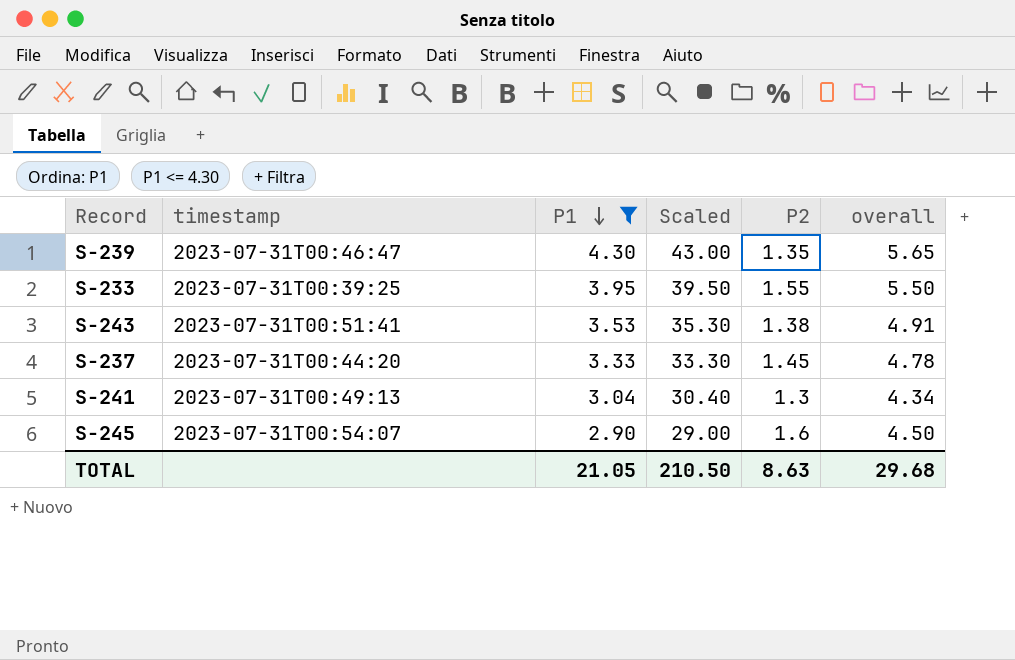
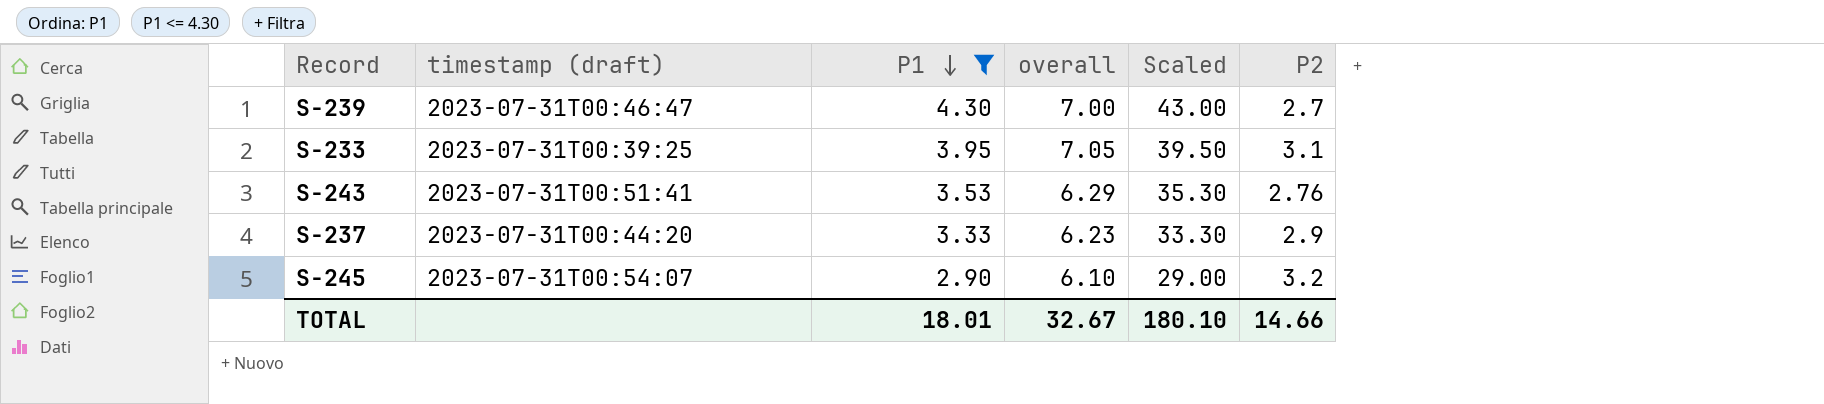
column name: timestamp -> timestamp (draft)
column overall | position: 6 -> 4
row S-241: 2023-07-31T00:49:13 | 3.04 | 30.40 | 1.3 | 4.34 -> none
S-239 | overall: 5.65 -> 7.00
S-239 | P2: 1.35 -> 2.7
S-233 | overall: 5.50 -> 7.05
S-233 | P2: 1.55 -> 3.1
S-243 | overall: 4.91 -> 6.29
S-243 | P2: 1.38 -> 2.76
S-237 | overall: 4.78 -> 6.23
S-237 | P2: 1.45 -> 2.9
S-245 | overall: 4.50 -> 6.10
S-245 | P2: 1.6 -> 3.2
TOTAL | P1: 21.05 -> 18.01
TOTAL | overall: 29.68 -> 32.67
TOTAL | Scaled: 210.50 -> 180.10
TOTAL | P2: 8.63 -> 14.66

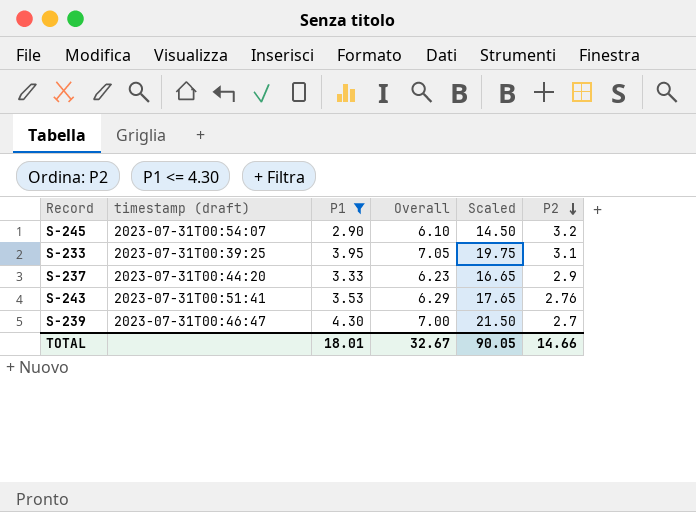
row order: P1 descending -> P2 descending
column name: overall -> Overall
column Scaled | formula: [P1] * 10 -> [P1] * 5
TOTAL | Scaled: 180.10 -> 90.05

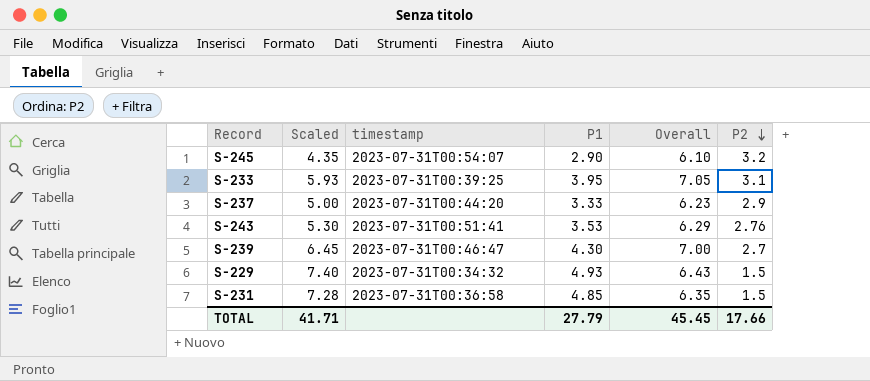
filter: P1 <= 4.30 -> none
column Scaled | formula: [P1] * 5 -> [P1] * 1.5
column Scaled | position: 5 -> 2
column name: timestamp (draft) -> timestamp
TOTAL | Scaled: 90.05 -> 41.71
TOTAL | P1: 18.01 -> 27.79
TOTAL | Overall: 32.67 -> 45.45
TOTAL | P2: 14.66 -> 17.66

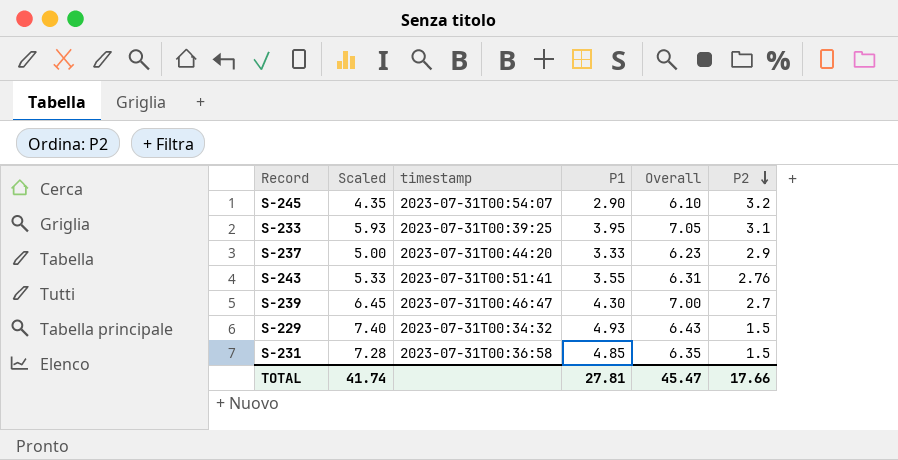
S-243 | Scaled: 5.30 -> 5.33
S-243 | P1: 3.53 -> 3.55
S-243 | Overall: 6.29 -> 6.31
TOTAL | Scaled: 41.71 -> 41.74
TOTAL | P1: 27.79 -> 27.81
TOTAL | Overall: 45.45 -> 45.47

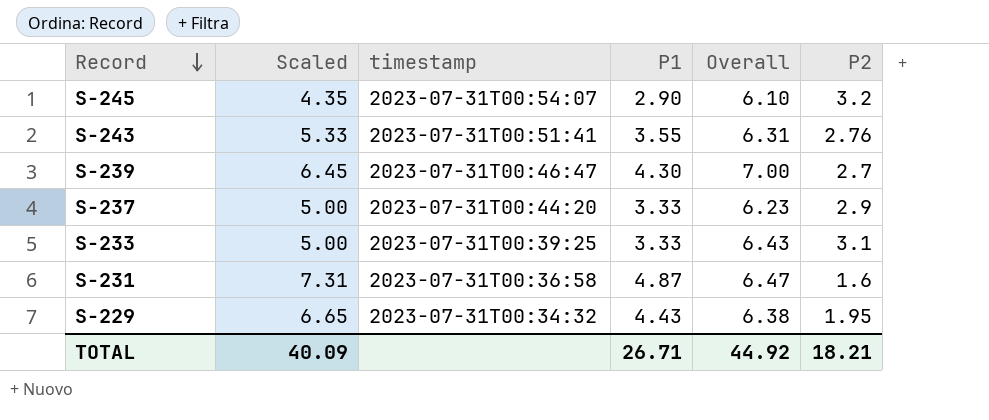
row order: P2 descending -> Record descending
S-233 | Scaled: 5.93 -> 5.00
S-233 | P1: 3.95 -> 3.33
S-233 | Overall: 7.05 -> 6.43
S-231 | Scaled: 7.28 -> 7.31
S-231 | P1: 4.85 -> 4.87
S-231 | Overall: 6.35 -> 6.47
S-231 | P2: 1.5 -> 1.6
S-229 | Scaled: 7.40 -> 6.65
S-229 | P1: 4.93 -> 4.43
S-229 | Overall: 6.43 -> 6.38
S-229 | P2: 1.5 -> 1.95
TOTAL | Scaled: 41.74 -> 40.09
TOTAL | P1: 27.81 -> 26.71
TOTAL | Overall: 45.47 -> 44.92
TOTAL | P2: 17.66 -> 18.21

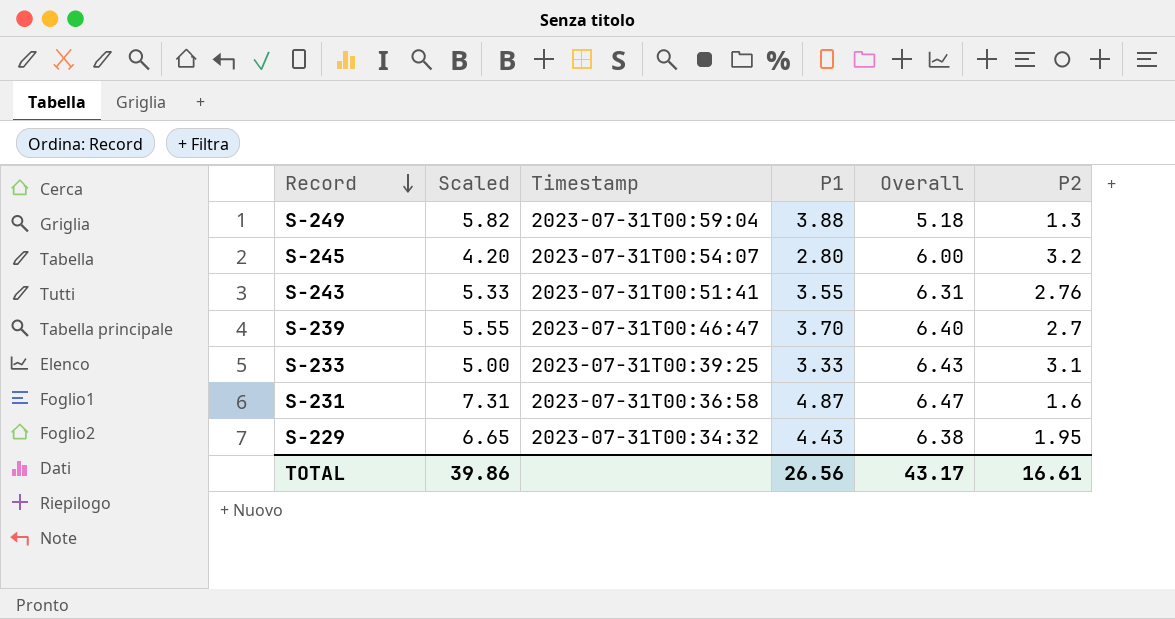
column name: timestamp -> Timestamp
row S-237: 5.00 | 2023-07-31T00:44:20 | 3.33 | 6.23 | 2.9 -> none
row S-249: none -> 5.82 | 2023-07-31T00:59:04 | 3.88 | 5.18 | 1.3
S-245 | Scaled: 4.35 -> 4.20
S-245 | P1: 2.90 -> 2.80
S-245 | Overall: 6.10 -> 6.00
S-239 | Scaled: 6.45 -> 5.55
S-239 | P1: 4.30 -> 3.70
S-239 | Overall: 7.00 -> 6.40
TOTAL | Scaled: 40.09 -> 39.86
TOTAL | P1: 26.71 -> 26.56
TOTAL | Overall: 44.92 -> 43.17
TOTAL | P2: 18.21 -> 16.61

